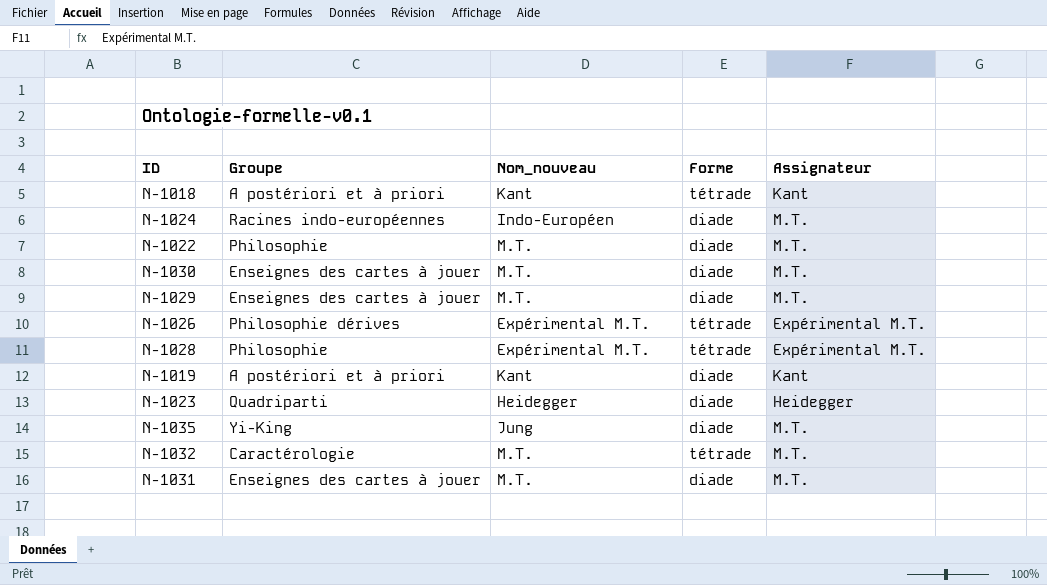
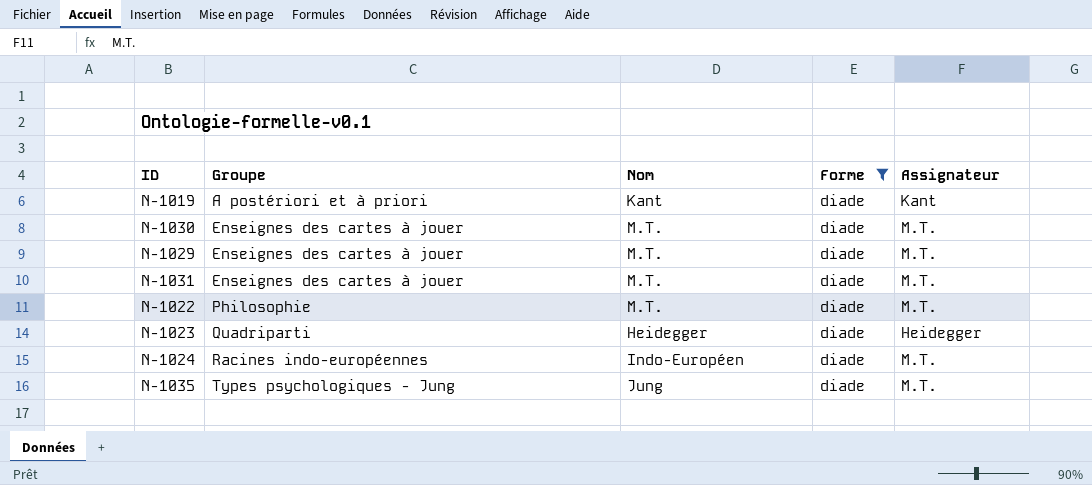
filter: none -> Forme = diade
row order: none -> Groupe ascending
column name: Nom_nouveau -> Nom
N-1035 | Groupe: Yi-King -> Types psychologiques - Jung

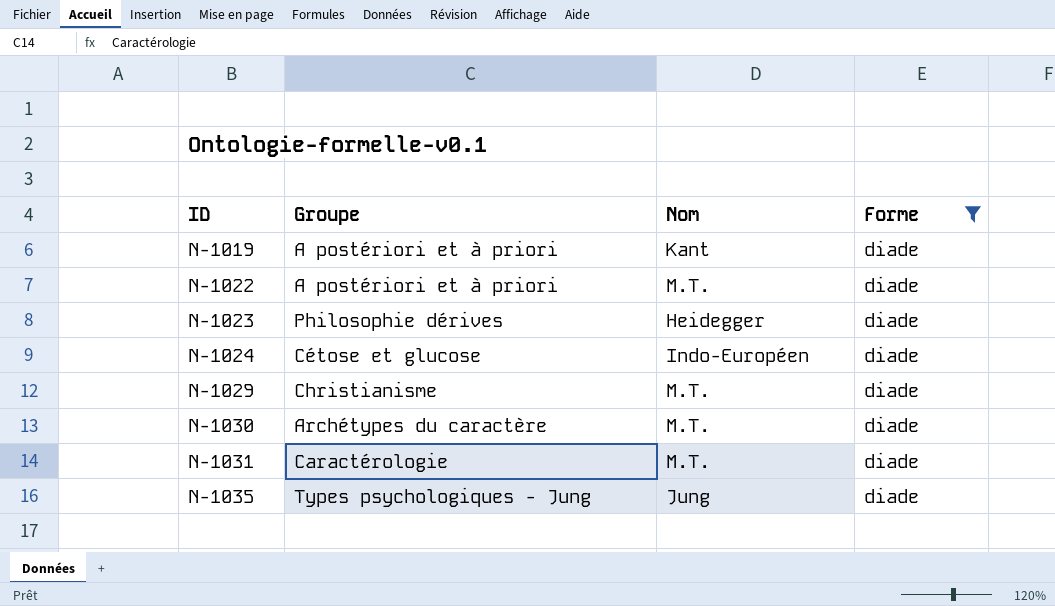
row order: Groupe ascending -> ID ascending
column Assignateur | position: 5 -> none
N-1022 | Groupe: Philosophie -> A postériori et à priori
N-1023 | Groupe: Quadriparti -> Philosophie dérives
N-1024 | Groupe: Racines indo-européennes -> Cétose et glucose
N-1029 | Groupe: Enseignes des cartes à jouer -> Christianisme
N-1030 | Groupe: Enseignes des cartes à jouer -> Archétypes du caractère
N-1031 | Groupe: Enseignes des cartes à jouer -> Caractérologie

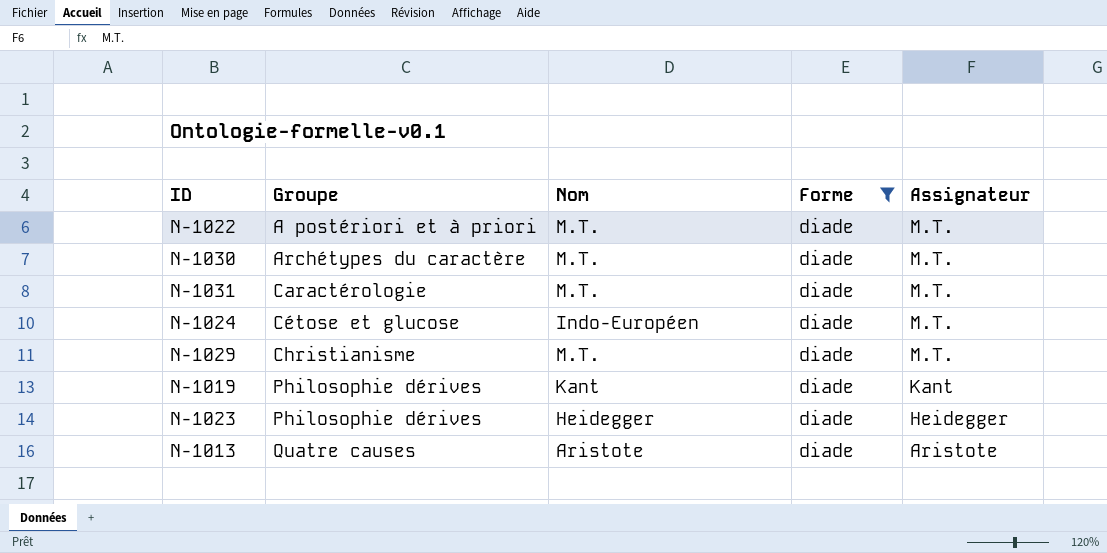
row order: ID ascending -> Groupe ascending
column Assignateur | position: none -> 5
row N-1035: Types psychologiques - Jung | Jung | diade -> none
N-1019 | Groupe: A postériori et à priori -> Philosophie dérives
row N-1013: none -> Quatre causes | Aristote | diade | Aristote

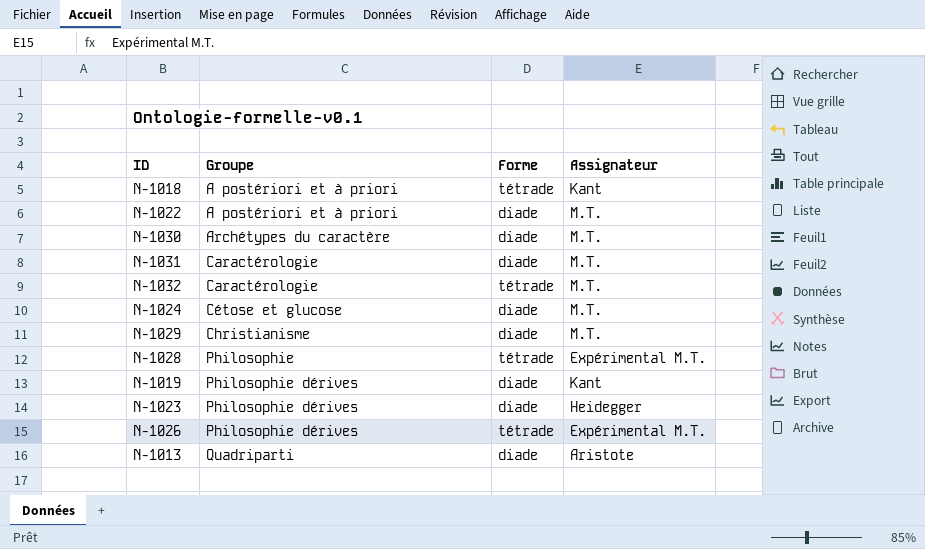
filter: Forme = diade -> none
column Nom | position: 3 -> none
N-1013 | Groupe: Quatre causes -> Quadriparti

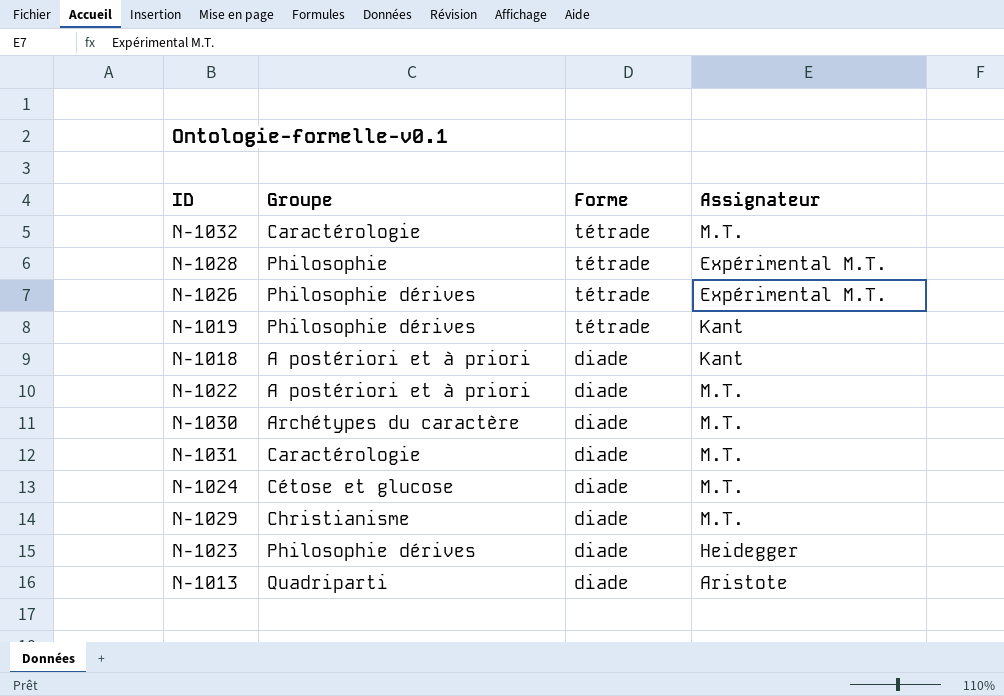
row order: Groupe ascending -> Forme descending
N-1019 | Forme: diade -> tétrade
N-1018 | Forme: tétrade -> diade

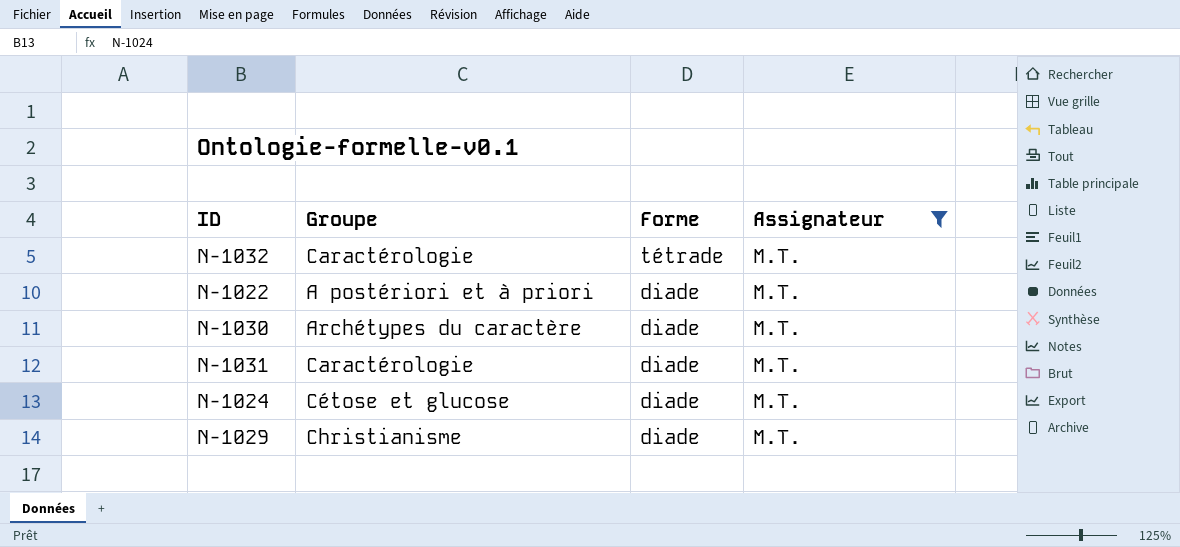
filter: none -> Assignateur = M.T.

